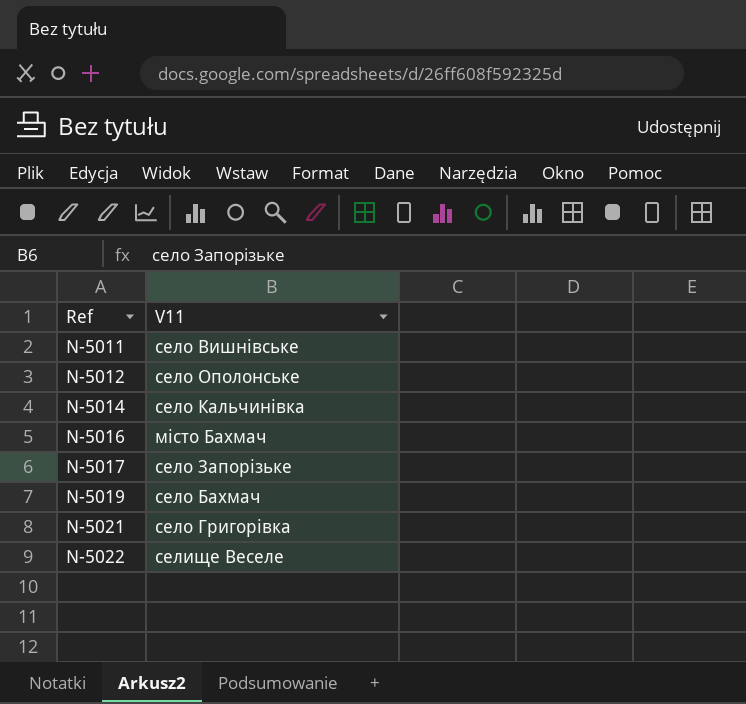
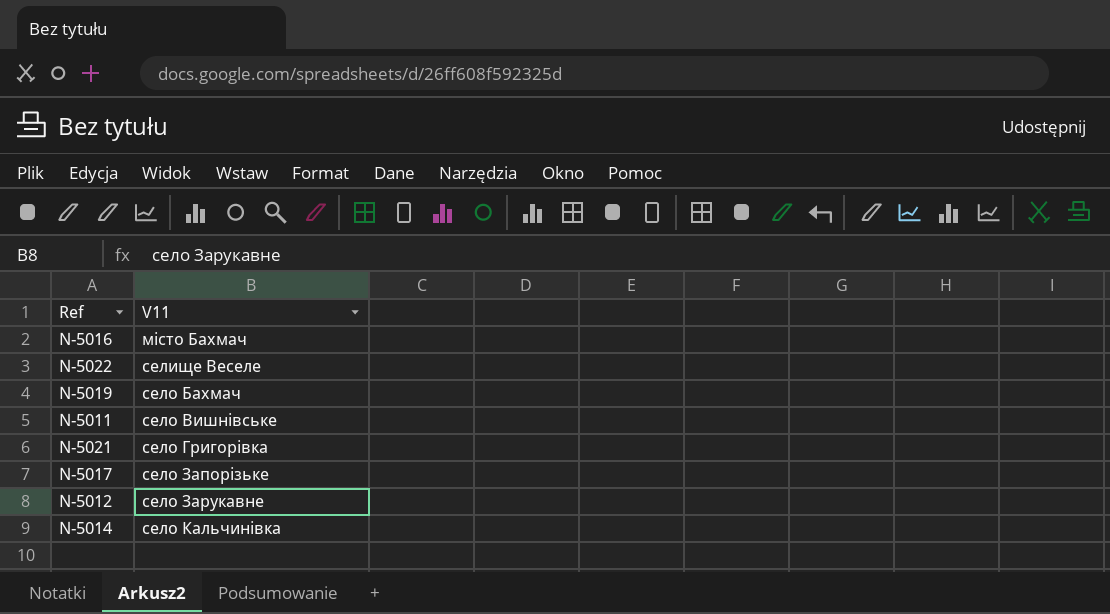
row order: Ref ascending -> V11 ascending
N-5012 | V11: село Ополонське -> село Зарукавне

